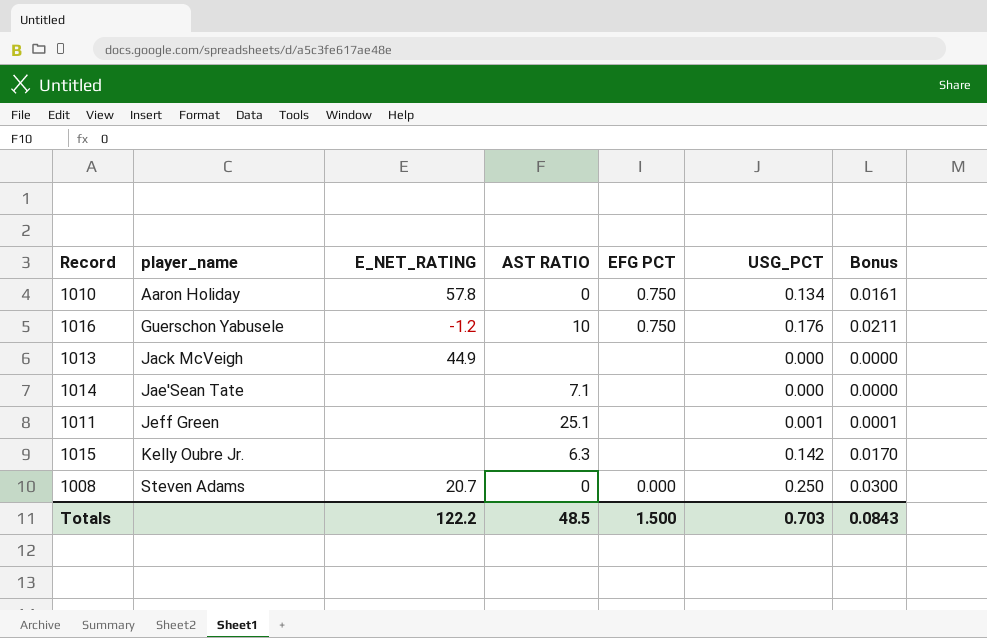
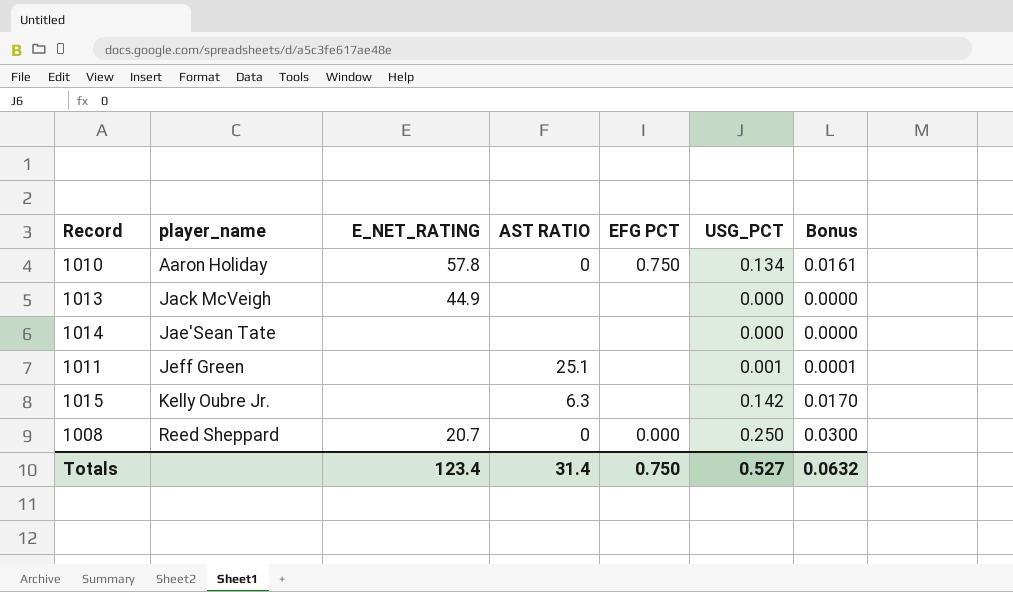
row 1016: Guerschon Yabusele | -1.2 | 10 | 0.750 | 0.176 | 0.0211 -> none
1014 | AST RATIO: 7.1 -> none
1008 | player_name: Steven Adams -> Reed Sheppard
Totals | E_NET_RATING: 122.2 -> 123.4
Totals | AST RATIO: 48.5 -> 31.4
Totals | EFG PCT: 1.500 -> 0.750
Totals | USG_PCT: 0.703 -> 0.527
Totals | Bonus: 0.0843 -> 0.0632

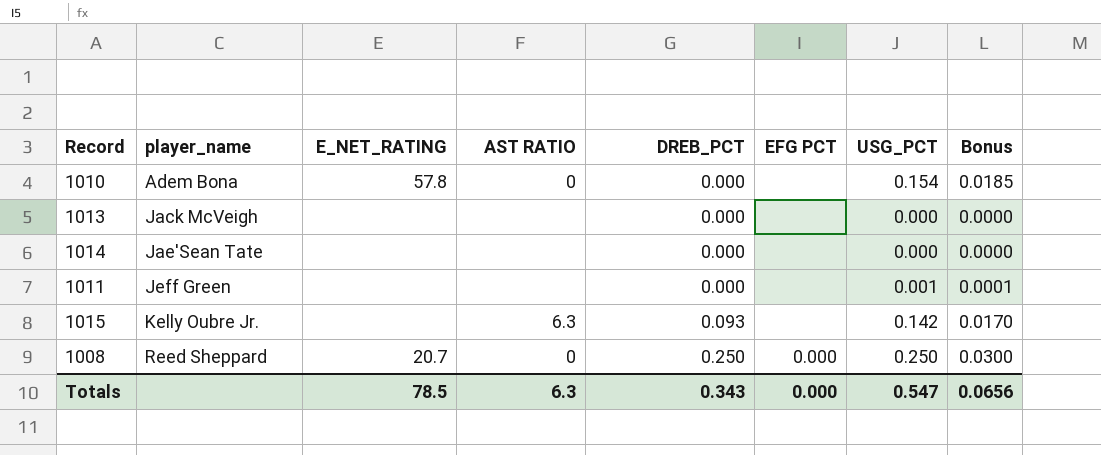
column DREB_PCT | position: none -> 5
1010 | player_name: Aaron Holiday -> Adem Bona
1010 | EFG PCT: 0.750 -> none
1010 | USG_PCT: 0.134 -> 0.154
1010 | Bonus: 0.0161 -> 0.0185
1013 | E_NET_RATING: 44.9 -> none
1011 | AST RATIO: 25.1 -> none
Totals | E_NET_RATING: 123.4 -> 78.5
Totals | AST RATIO: 31.4 -> 6.3
Totals | EFG PCT: 0.750 -> 0.000
Totals | USG_PCT: 0.527 -> 0.547
Totals | Bonus: 0.0632 -> 0.0656

